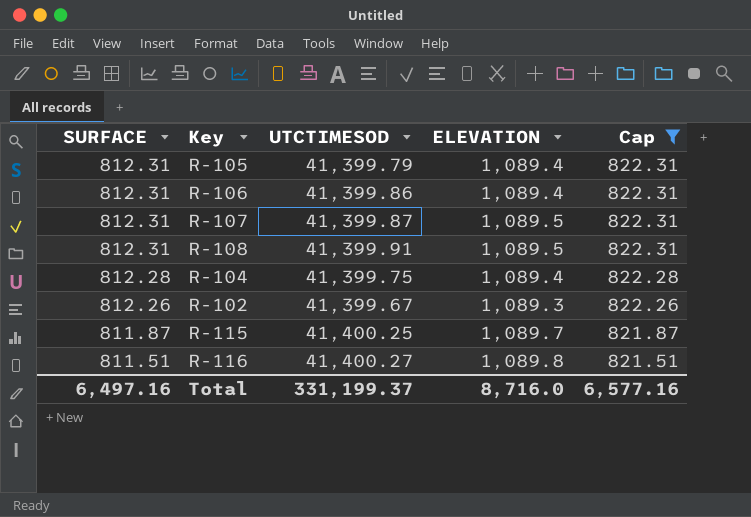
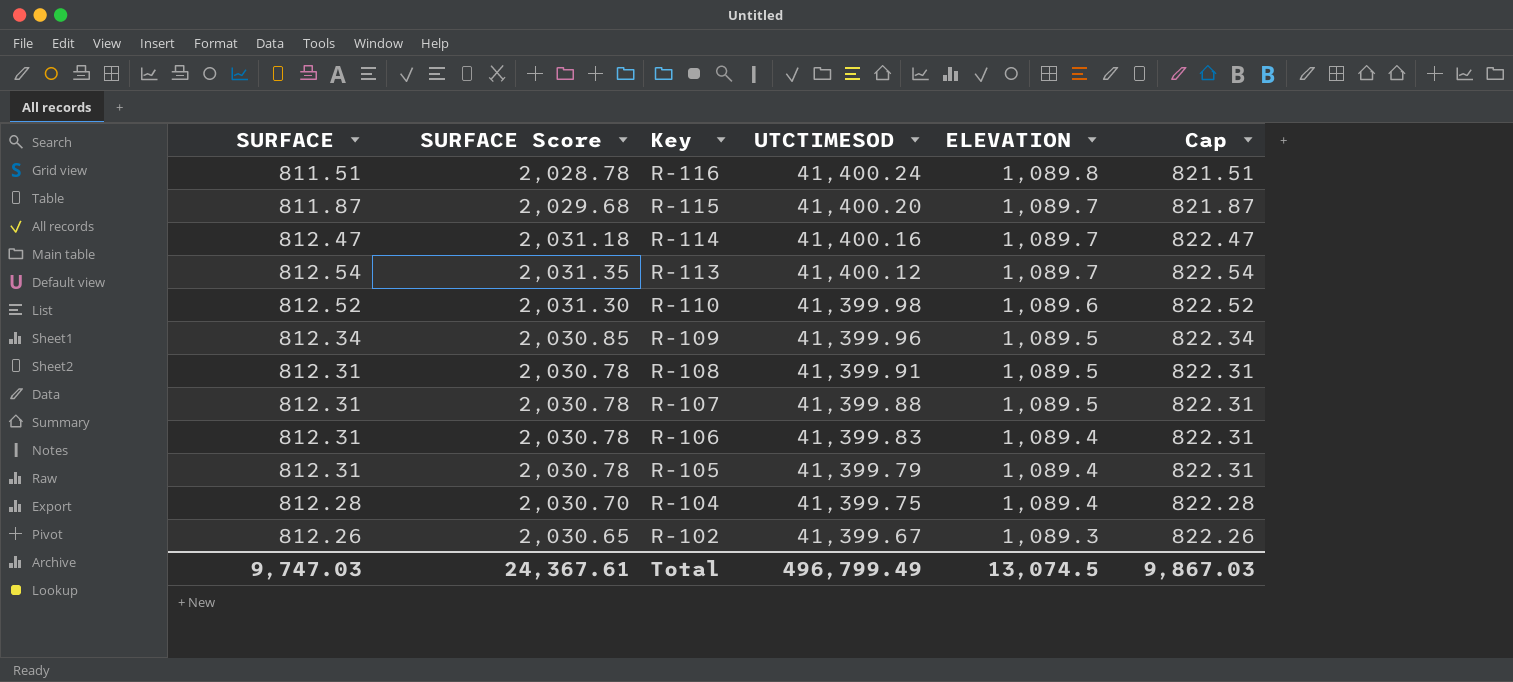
filter: Cap <= 822.31 -> none
row order: SURFACE descending -> Key descending
column SURFACE Score | formula: none -> [SURFACE] * 2.5
R-116 | UTCTIMESOD: 41,400.27 -> 41,400.24
R-115 | UTCTIMESOD: 41,400.25 -> 41,400.20
R-107 | UTCTIMESOD: 41,399.87 -> 41,399.88
R-106 | UTCTIMESOD: 41,399.86 -> 41,399.83
Total | SURFACE: 6,497.16 -> 9,747.03
Total | UTCTIMESOD: 331,199.37 -> 496,799.49
Total | ELEVATION: 8,716.0 -> 13,074.5
Total | Cap: 6,577.16 -> 9,867.03

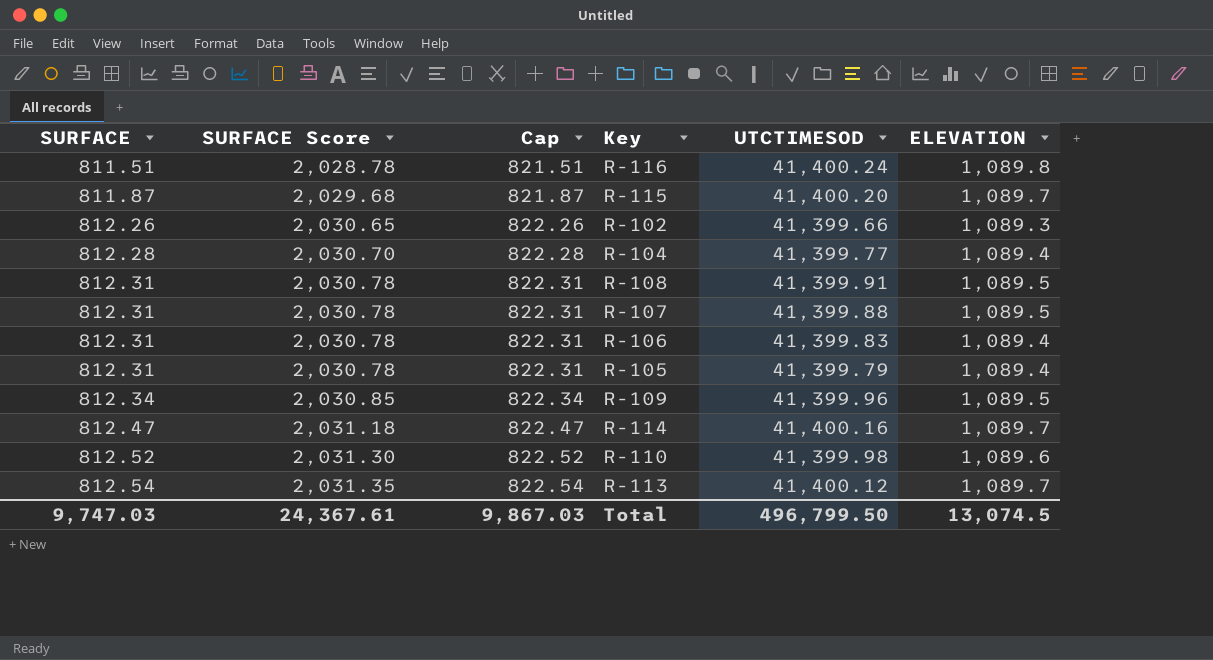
row order: Key descending -> SURFACE ascending
column Cap | position: 6 -> 3
R-102 | UTCTIMESOD: 41,399.67 -> 41,399.66
R-104 | UTCTIMESOD: 41,399.75 -> 41,399.77
Total | UTCTIMESOD: 496,799.49 -> 496,799.50

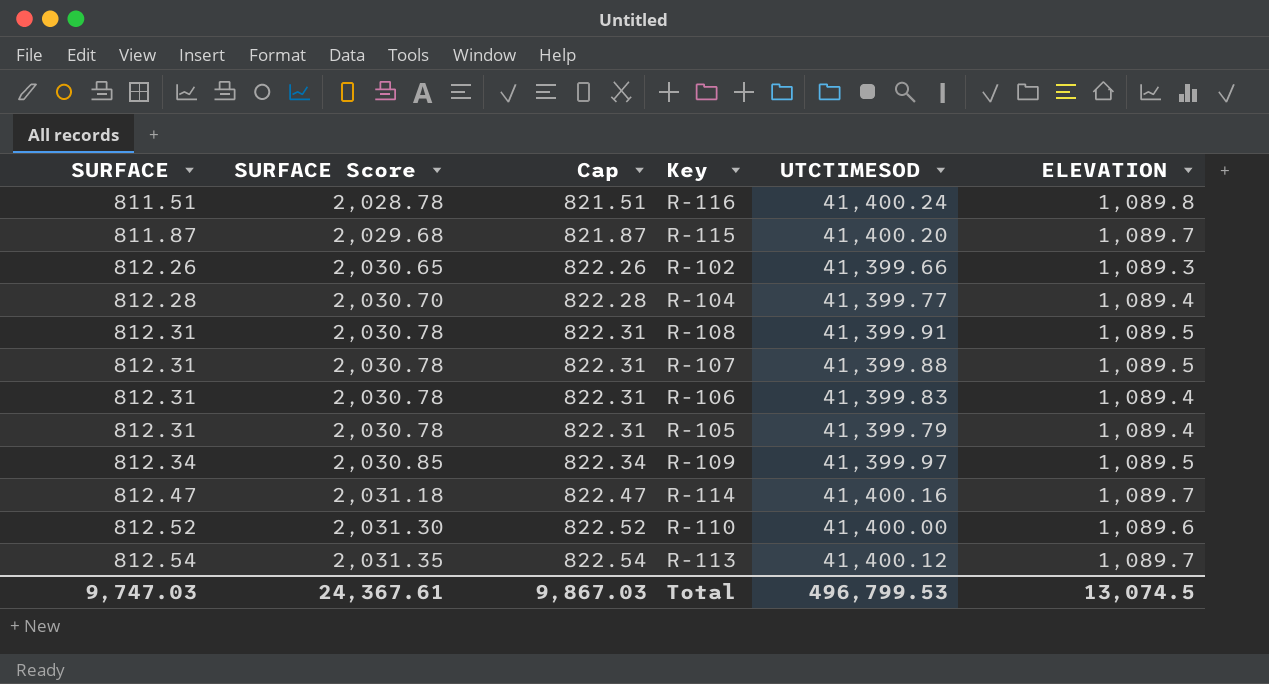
R-109 | UTCTIMESOD: 41,399.96 -> 41,399.97
R-110 | UTCTIMESOD: 41,399.98 -> 41,400.00
Total | UTCTIMESOD: 496,799.50 -> 496,799.53

